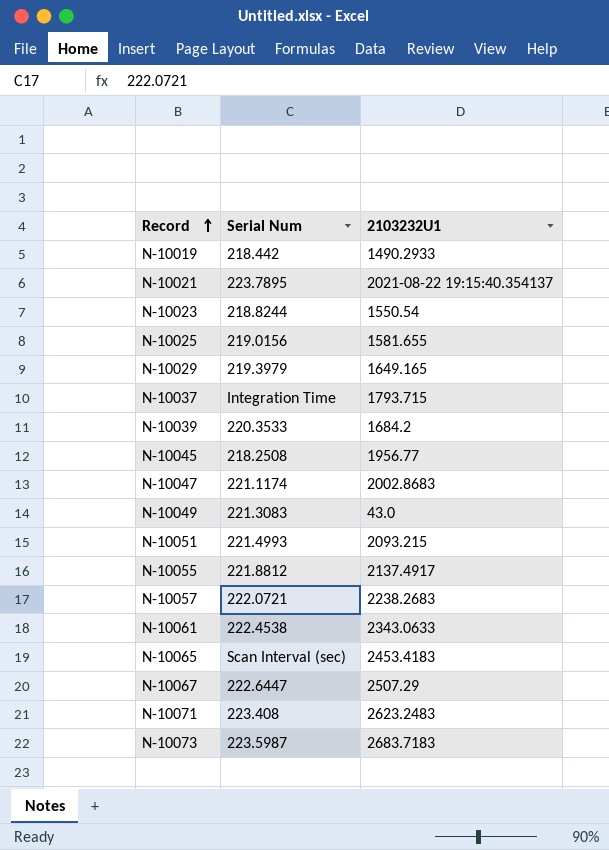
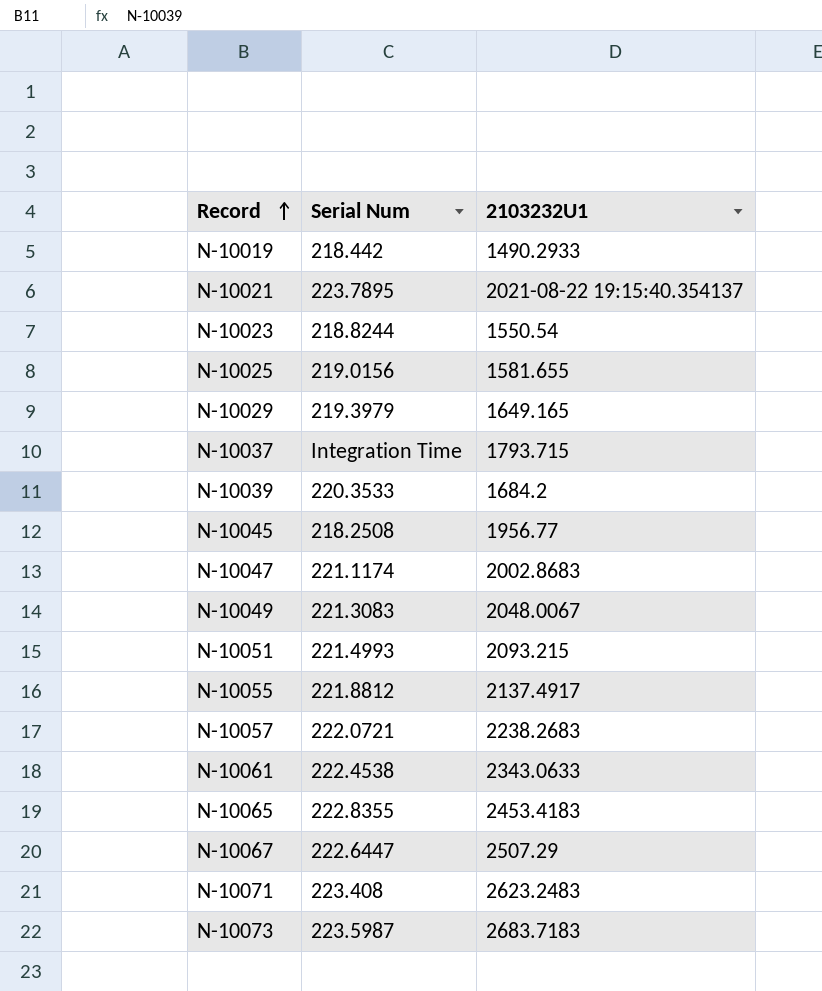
N-10049 | 2103232U1: 43.0 -> 2048.0067
N-10065 | Serial Num: Scan Interval (sec) -> 222.8355

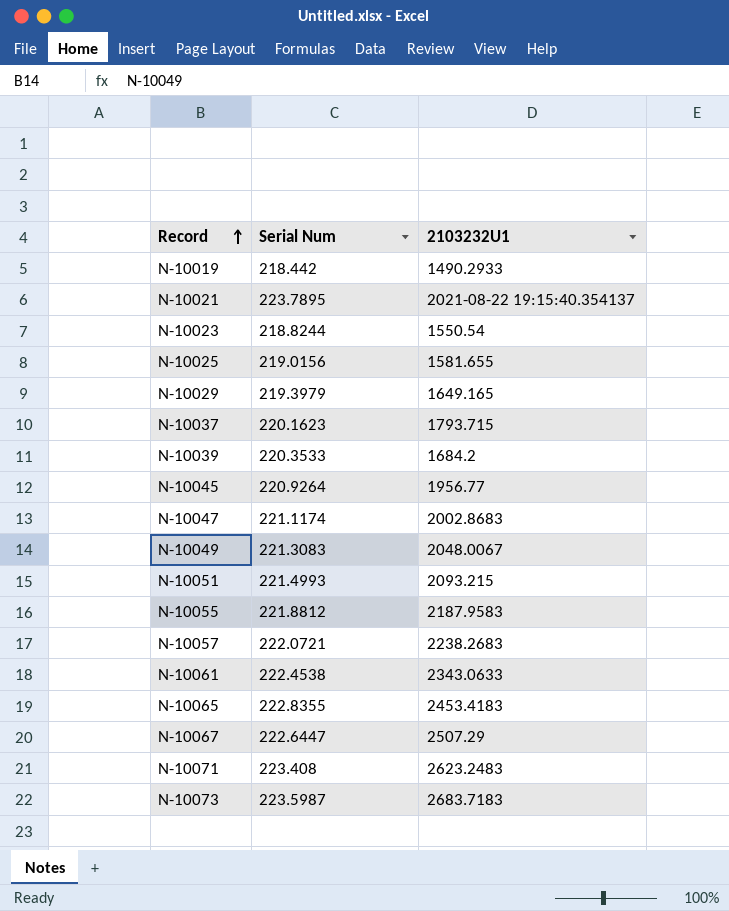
N-10037 | Serial Num: Integration Time -> 220.1623
N-10045 | Serial Num: 218.2508 -> 220.9264
N-10055 | 2103232U1: 2137.4917 -> 2187.9583

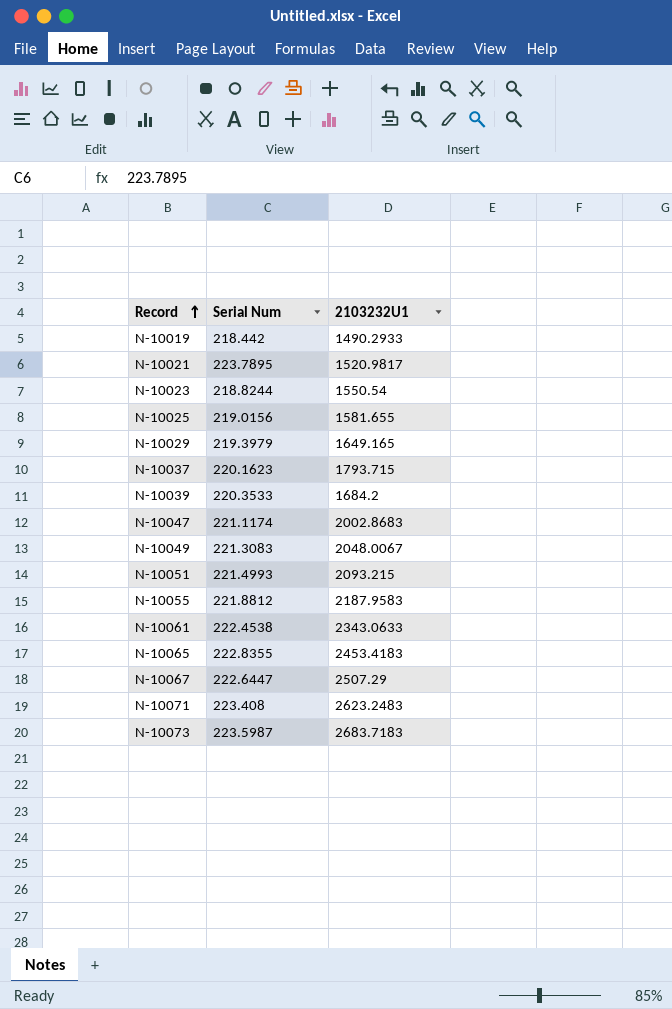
row N-10045: 220.9264 | 1956.77 -> none
row N-10057: 222.0721 | 2238.2683 -> none
N-10021 | 2103232U1: 2021-08-22 19:15:40.354137 -> 1520.9817

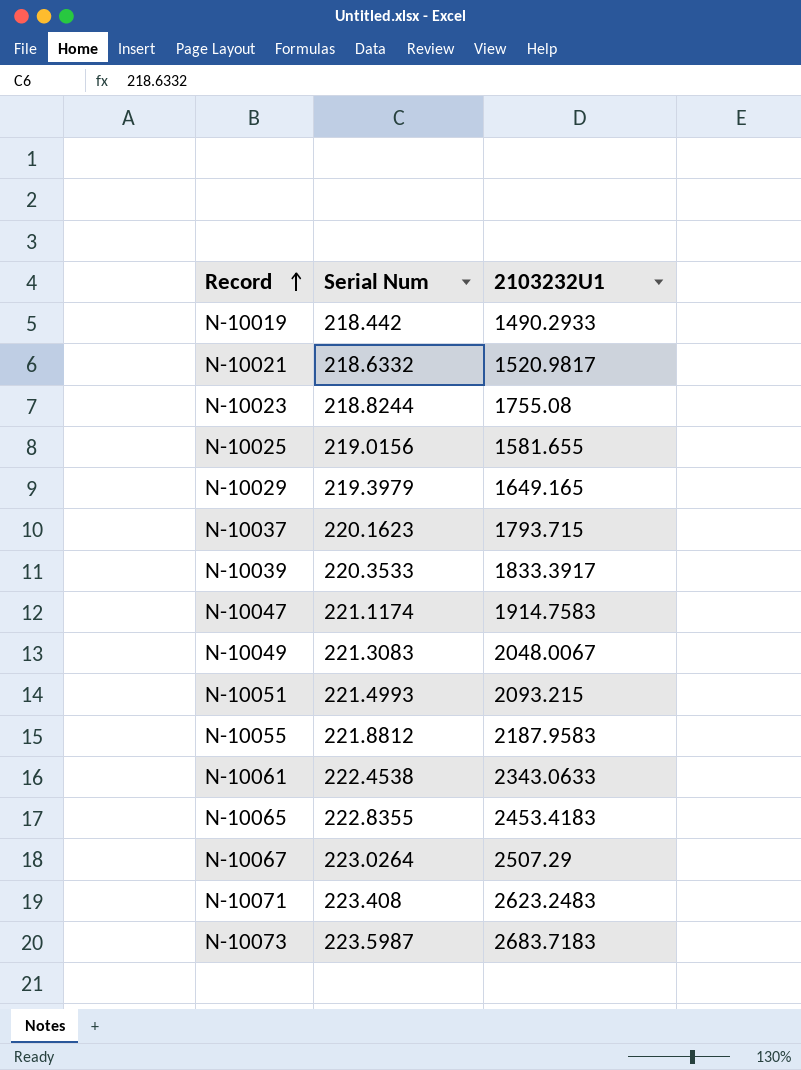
N-10021 | Serial Num: 223.7895 -> 218.6332
N-10023 | 2103232U1: 1550.54 -> 1755.08
N-10039 | 2103232U1: 1684.2 -> 1833.3917
N-10047 | 2103232U1: 2002.8683 -> 1914.7583
N-10067 | Serial Num: 222.6447 -> 223.0264

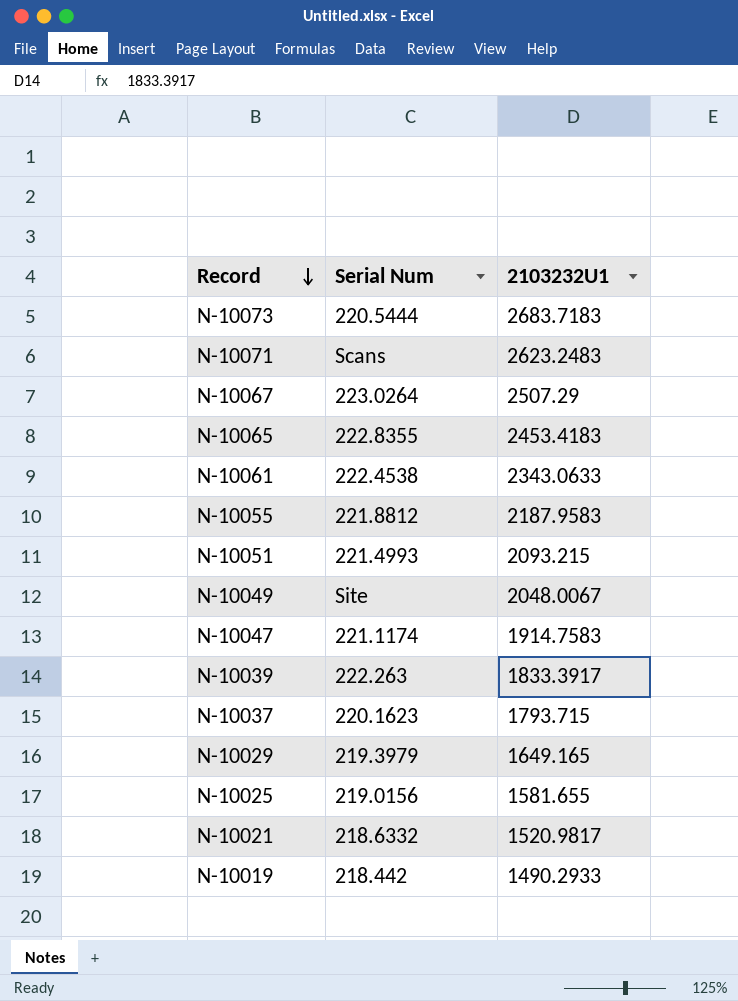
row order: Record ascending -> Record descending
row N-10023: 218.8244 | 1755.08 -> none
N-10073 | Serial Num: 223.5987 -> 220.5444
N-10071 | Serial Num: 223.408 -> Scans
N-10049 | Serial Num: 221.3083 -> Site
N-10039 | Serial Num: 220.3533 -> 222.263

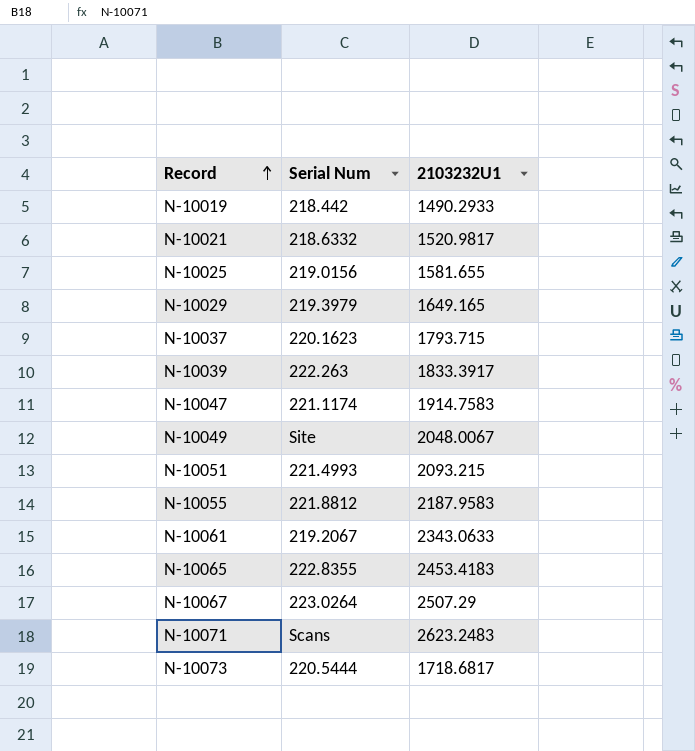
row order: Record descending -> Record ascending
N-10061 | Serial Num: 222.4538 -> 219.2067
N-10073 | 2103232U1: 2683.7183 -> 1718.6817

